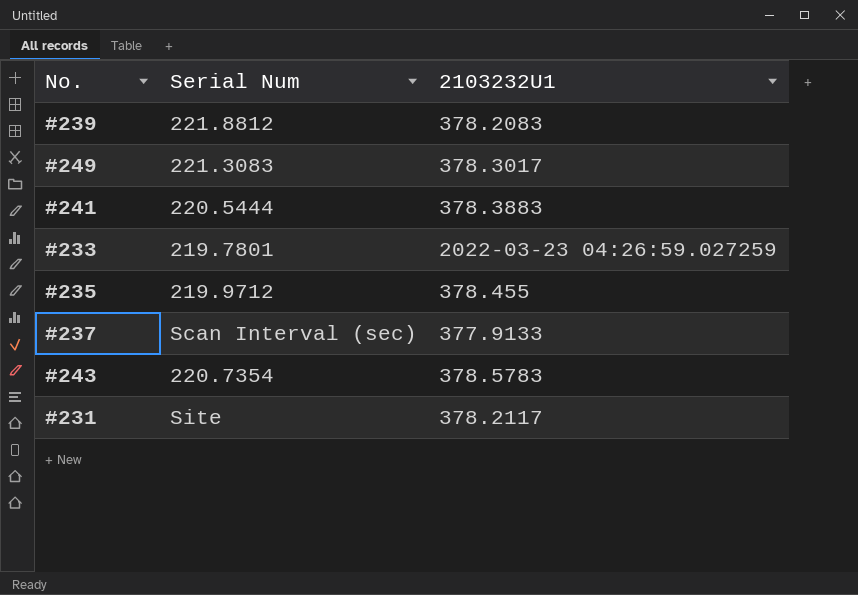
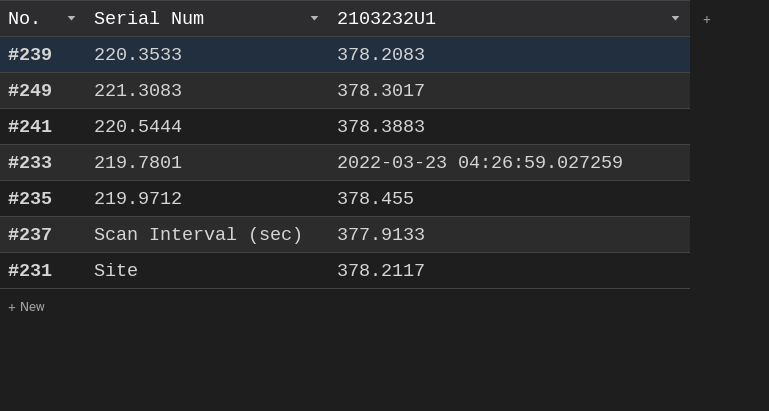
row #243: 220.7354 | 378.5783 -> none
#239 | Serial Num: 221.8812 -> 220.3533

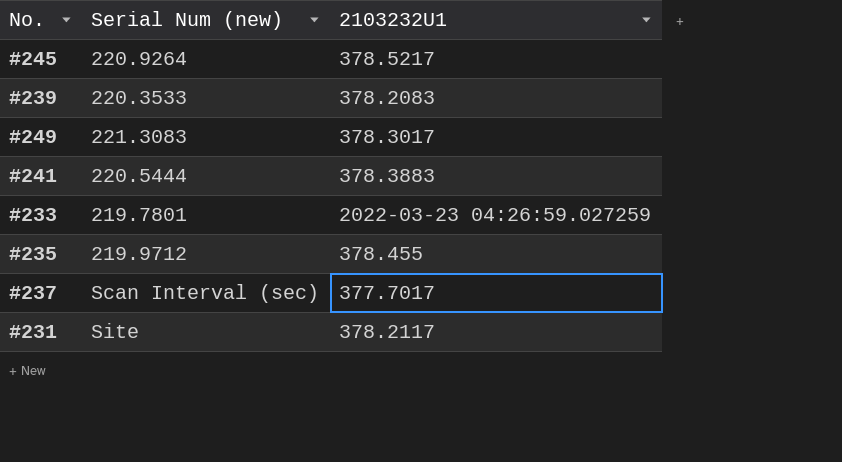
column name: Serial Num -> Serial Num (new)
row #245: none -> 220.9264 | 378.5217
#237 | 2103232U1: 377.9133 -> 377.7017

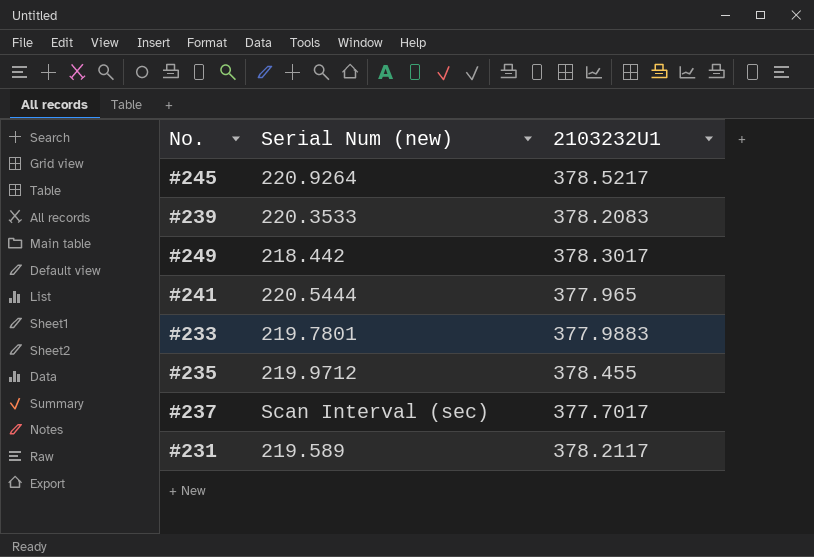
#249 | Serial Num (new): 221.3083 -> 218.442
#241 | 2103232U1: 378.3883 -> 377.965
#233 | 2103232U1: 2022-03-23 04:26:59.027259 -> 377.9883
#231 | Serial Num (new): Site -> 219.589

